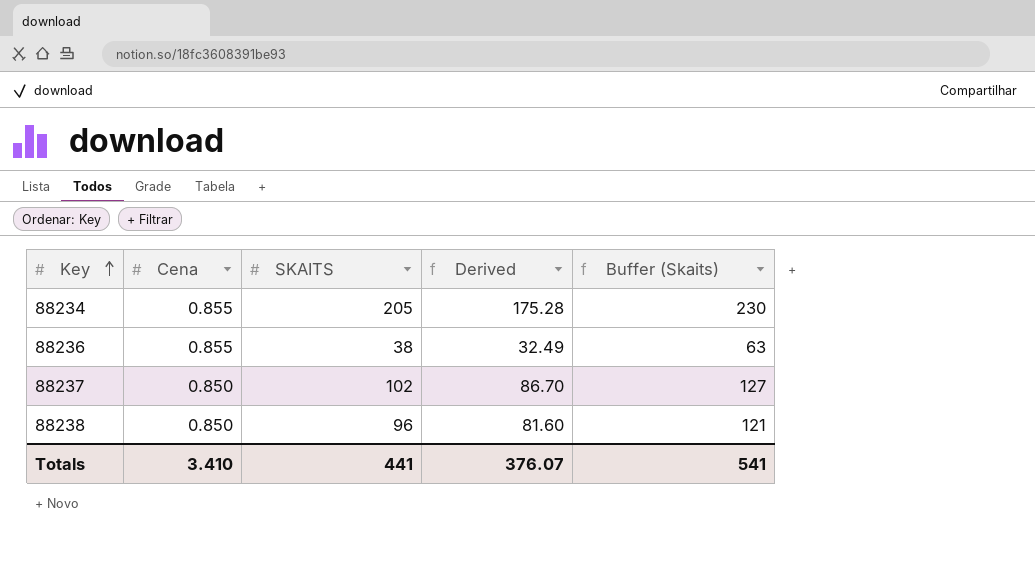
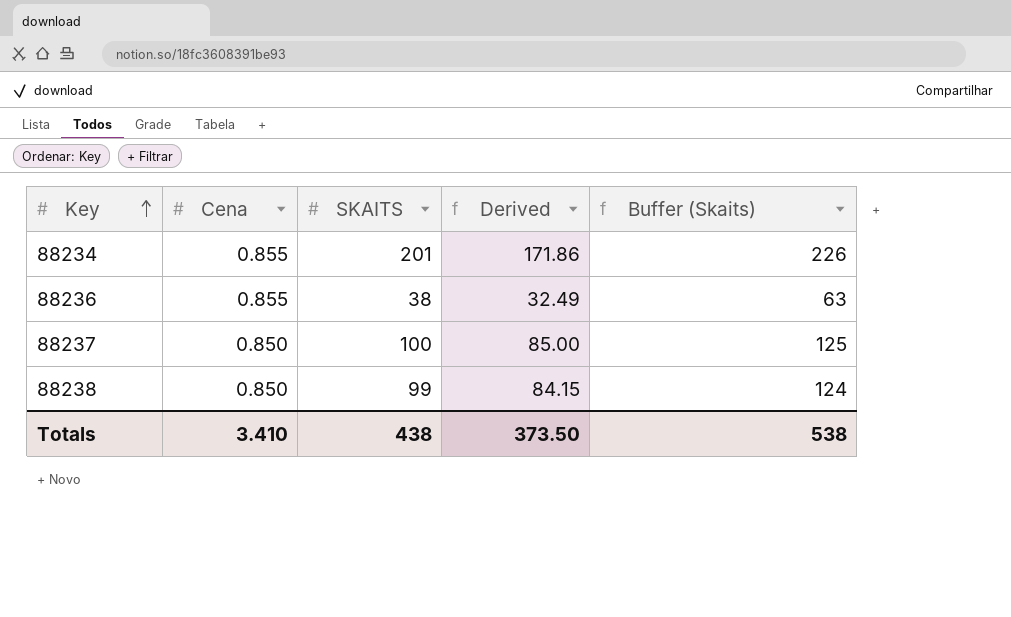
88234 | SKAITS: 205 -> 201
88234 | Derived: 175.28 -> 171.86
88234 | Buffer (Skaits): 230 -> 226
88237 | SKAITS: 102 -> 100
88237 | Derived: 86.70 -> 85.00
88237 | Buffer (Skaits): 127 -> 125
88238 | SKAITS: 96 -> 99
88238 | Derived: 81.60 -> 84.15
88238 | Buffer (Skaits): 121 -> 124
Totals | SKAITS: 441 -> 438
Totals | Derived: 376.07 -> 373.50
Totals | Buffer (Skaits): 541 -> 538

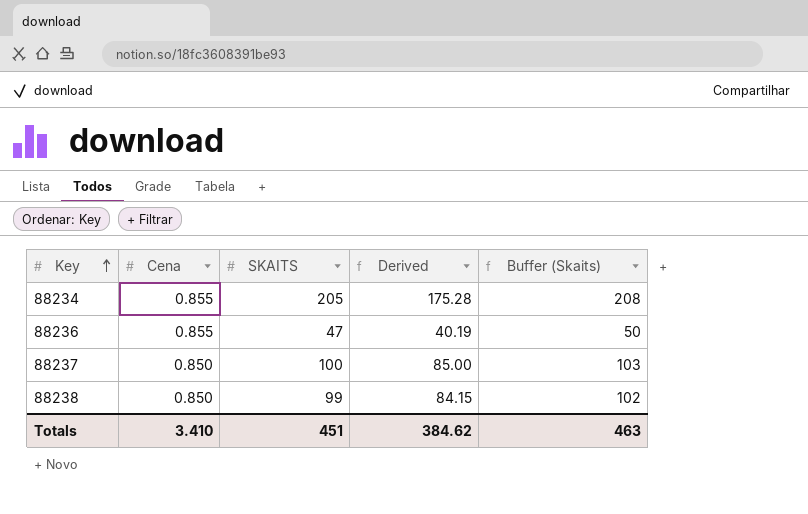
column Buffer (Skaits) | formula: [SKAITS] + 25 -> [SKAITS] + 3
88234 | SKAITS: 201 -> 205
88234 | Derived: 171.86 -> 175.28
88236 | SKAITS: 38 -> 47
88236 | Derived: 32.49 -> 40.19
Totals | SKAITS: 438 -> 451
Totals | Derived: 373.50 -> 384.62
Totals | Buffer (Skaits): 538 -> 463

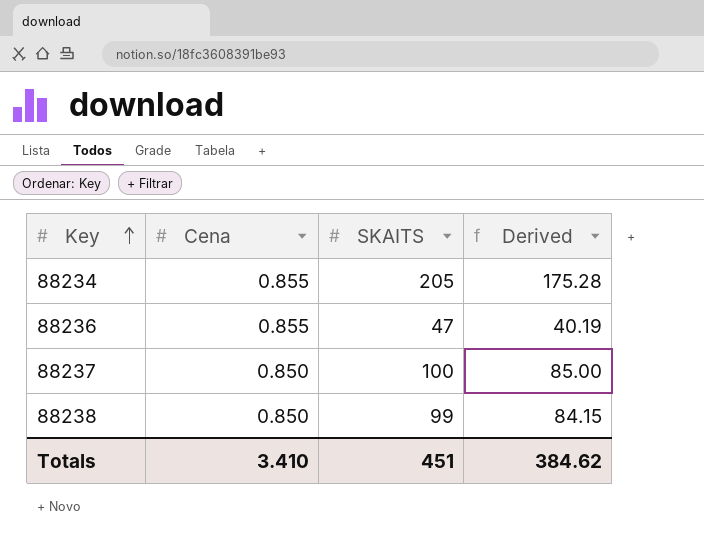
column Buffer (Skaits) | formula: [SKAITS] + 3 -> none

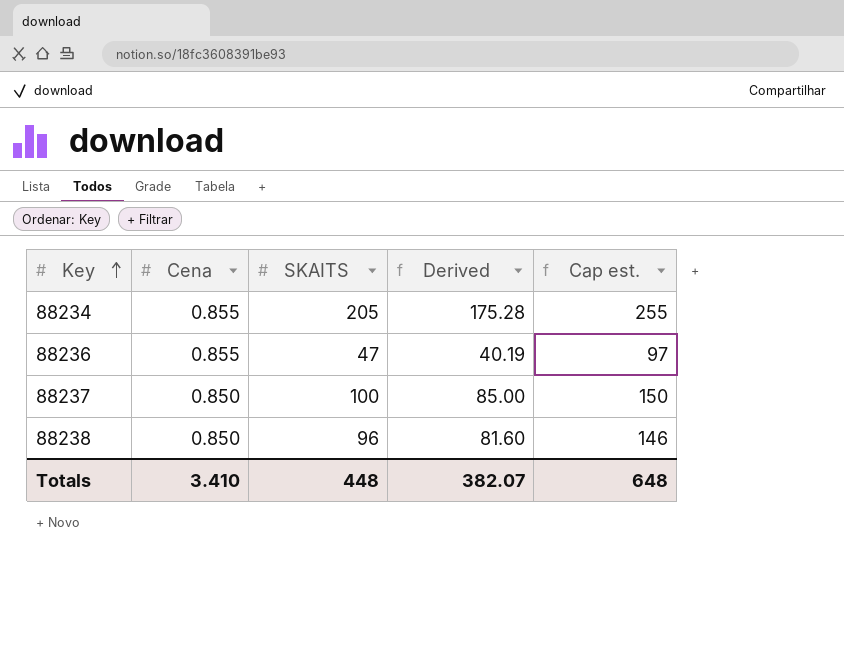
column Cap est. | formula: none -> [SKAITS] + 50
88238 | SKAITS: 99 -> 96
88238 | Derived: 84.15 -> 81.60
Totals | SKAITS: 451 -> 448
Totals | Derived: 384.62 -> 382.07

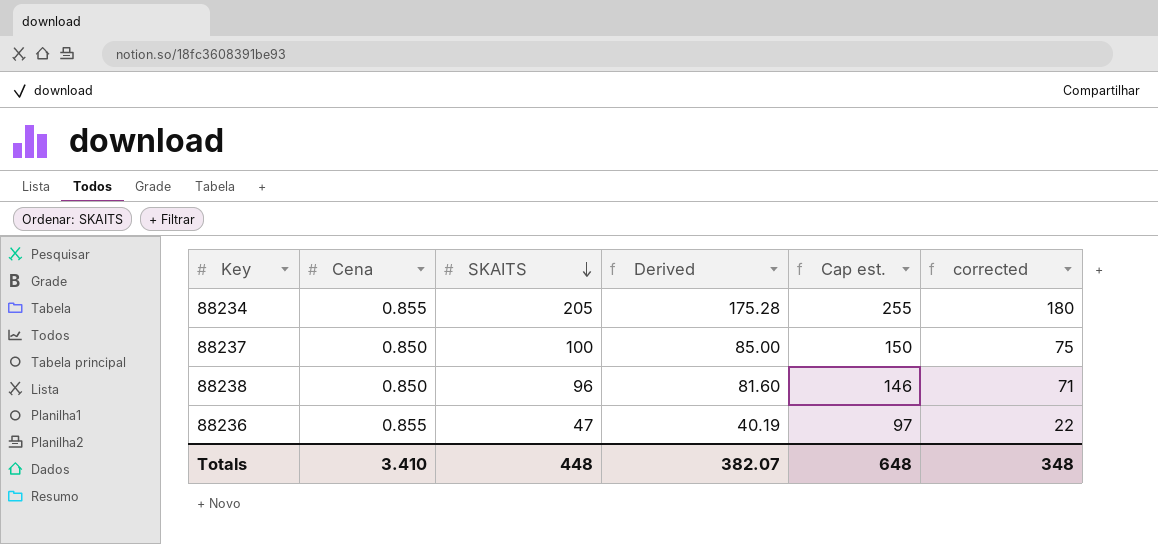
row order: Key ascending -> SKAITS descending
column corrected | formula: none -> [SKAITS] - 25

